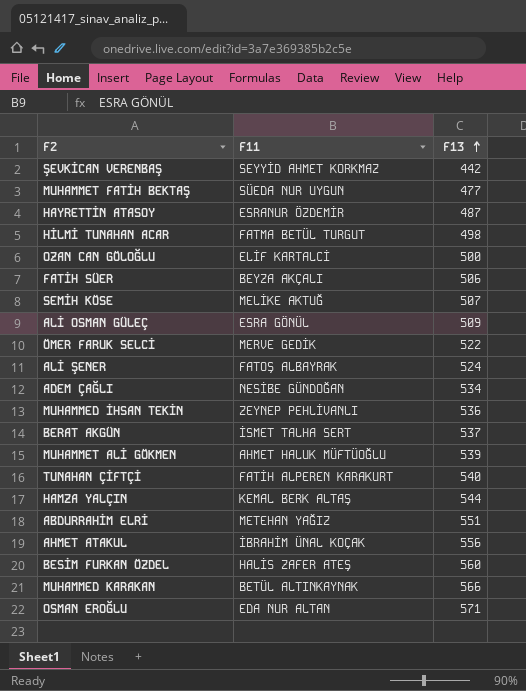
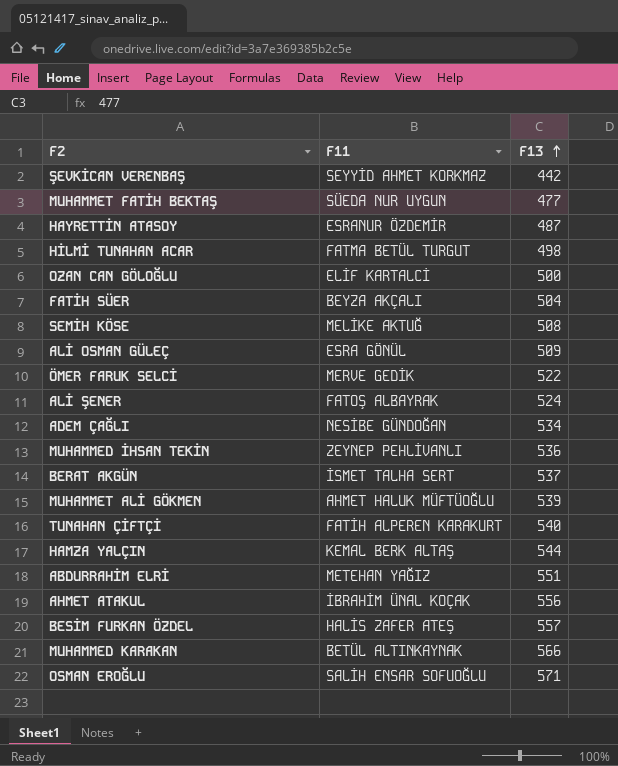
FATİH SÜER | F13: 506 -> 504
SEMİH KÖSE | F13: 507 -> 508
BESİM FURKAN ÖZDEL | F13: 560 -> 557
OSMAN EROĞLU | F11: EDA NUR ALTAN -> SALİH ENSAR SOFUOĞLU

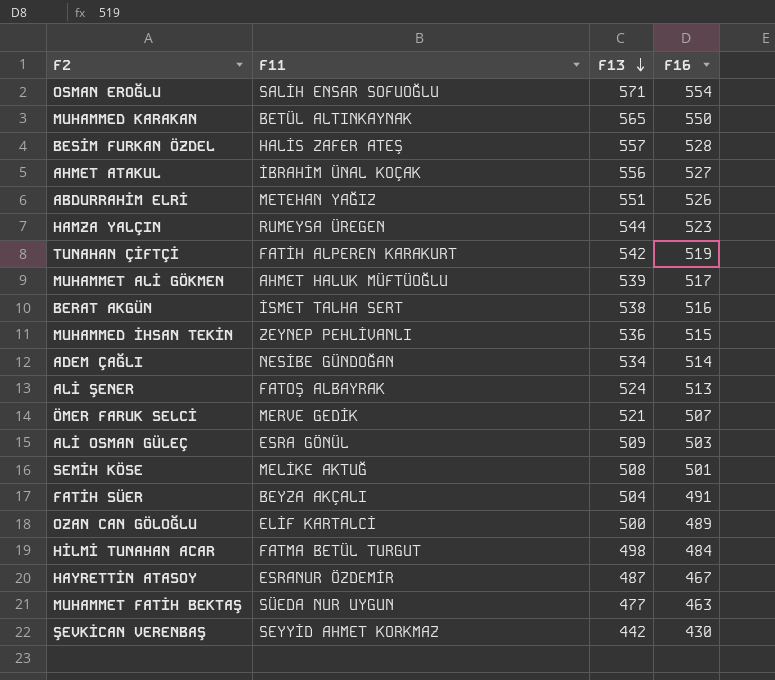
row order: F13 ascending -> F13 descending
column F16 | position: none -> 4
MUHAMMED KARAKAN | F13: 566 -> 565
HAMZA YALÇIN | F11: KEMAL BERK ALTAŞ -> RUMEYSA ÜREGEN
TUNAHAN ÇİFTÇİ | F13: 540 -> 542
BERAT AKGÜN | F13: 537 -> 538
ÖMER FARUK SELCİ | F13: 522 -> 521

